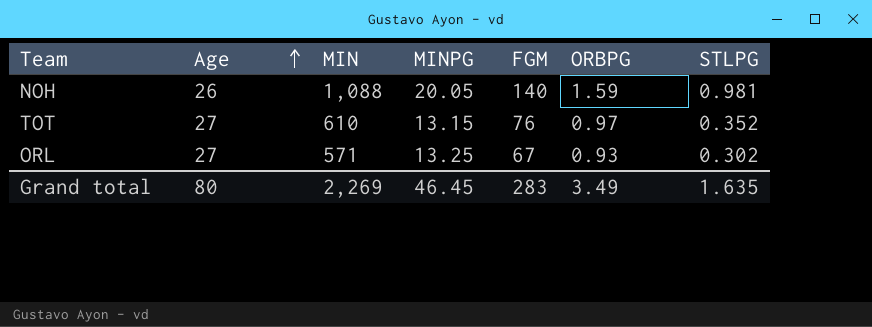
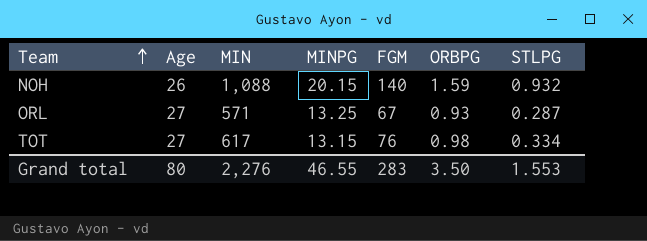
row order: Age ascending -> Team ascending
NOH | MINPG: 20.05 -> 20.15
NOH | STLPG: 0.981 -> 0.932
ORL | STLPG: 0.302 -> 0.287
TOT | MIN: 610 -> 617
TOT | ORBPG: 0.97 -> 0.98
TOT | STLPG: 0.352 -> 0.334
Grand total | MIN: 2,269 -> 2,276
Grand total | MINPG: 46.45 -> 46.55
Grand total | ORBPG: 3.49 -> 3.50
Grand total | STLPG: 1.635 -> 1.553

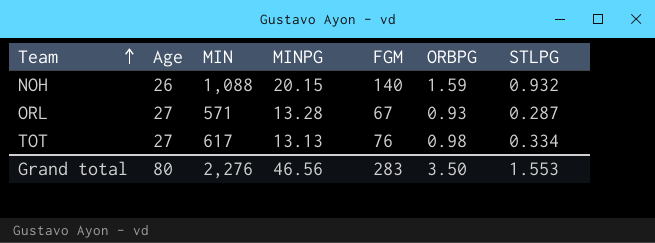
ORL | MINPG: 13.25 -> 13.28
TOT | MINPG: 13.15 -> 13.13
Grand total | MINPG: 46.55 -> 46.56

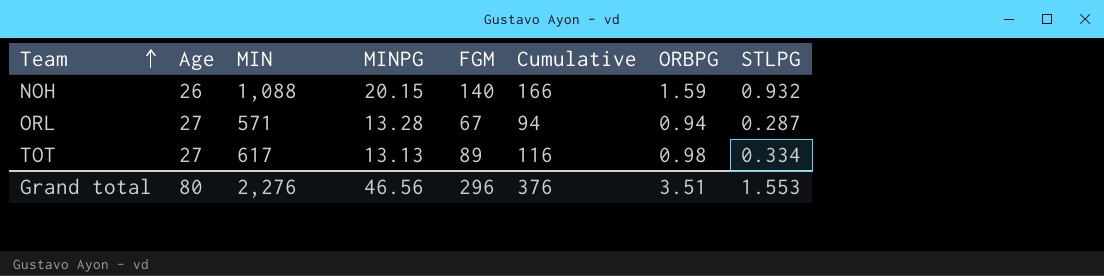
column Cumulative | formula: none -> [Age] + [FGM]
ORL | ORBPG: 0.93 -> 0.94
TOT | FGM: 76 -> 89
Grand total | FGM: 283 -> 296
Grand total | ORBPG: 3.50 -> 3.51

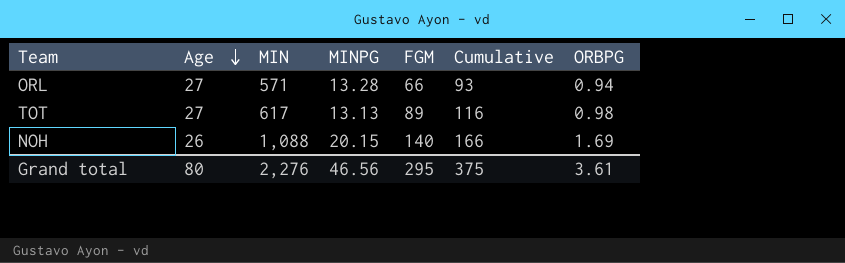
row order: Team ascending -> Age descending
column STLPG | position: 8 -> none
ORL | FGM: 67 -> 66
ORL | Cumulative: 94 -> 93
NOH | ORBPG: 1.59 -> 1.69
Grand total | FGM: 296 -> 295
Grand total | Cumulative: 376 -> 375
Grand total | ORBPG: 3.51 -> 3.61

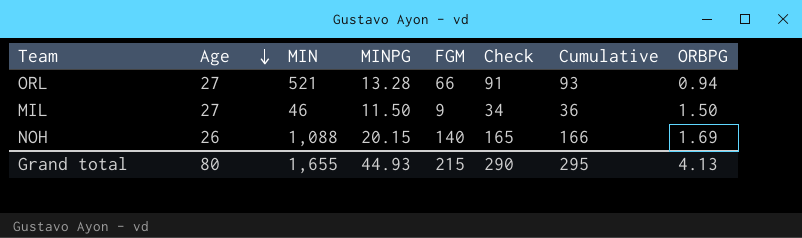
column Check | formula: none -> [FGM] + 25
row TOT: 27 | 617 | 13.13 | 89 | 116 | 0.98 -> none
ORL | MIN: 571 -> 521
row MIL: none -> 27 | 46 | 11.50 | 9 | 34 | 36 | 1.50
Grand total | MIN: 2,276 -> 1,655
Grand total | MINPG: 46.56 -> 44.93
Grand total | FGM: 295 -> 215
Grand total | Cumulative: 375 -> 295
Grand total | ORBPG: 3.61 -> 4.13

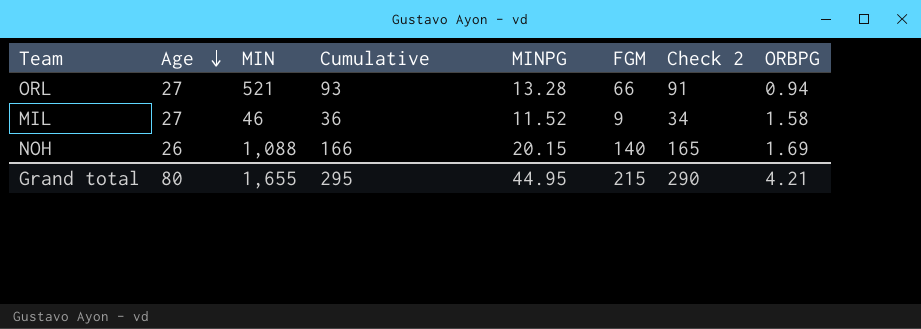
column Cumulative | position: 7 -> 4
column name: Check -> Check 2
MIL | MINPG: 11.50 -> 11.52
MIL | ORBPG: 1.50 -> 1.58
Grand total | MINPG: 44.93 -> 44.95
Grand total | ORBPG: 4.13 -> 4.21

